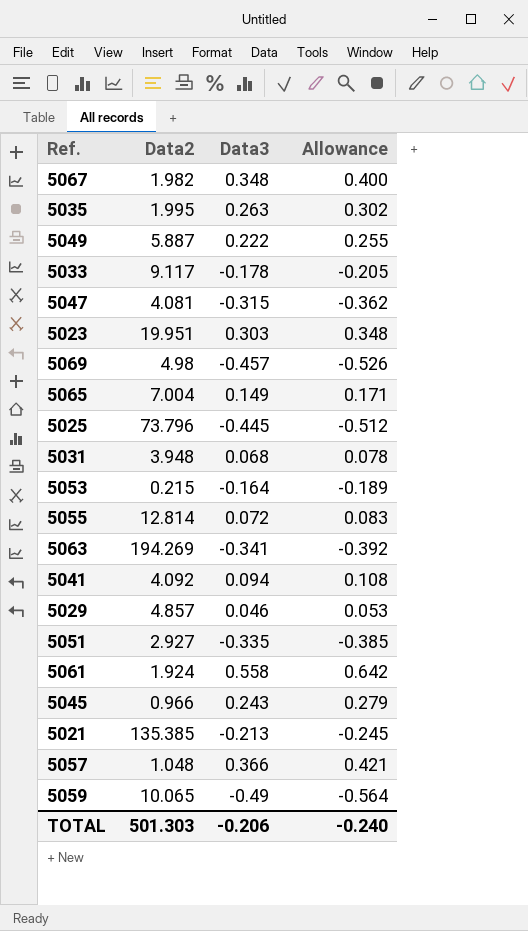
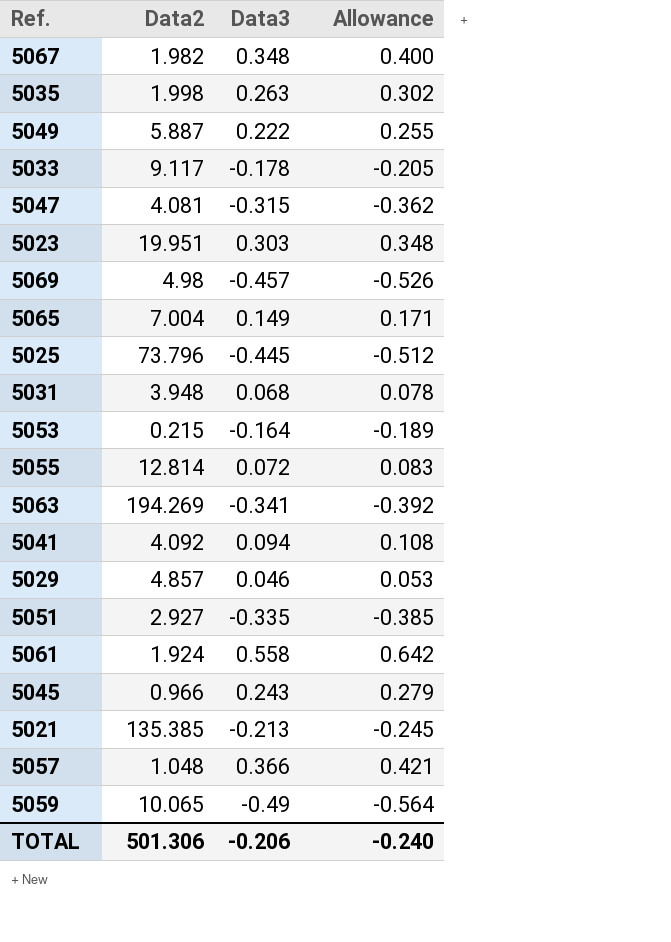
5035 | Data2: 1.995 -> 1.998
TOTAL | Data2: 501.303 -> 501.306

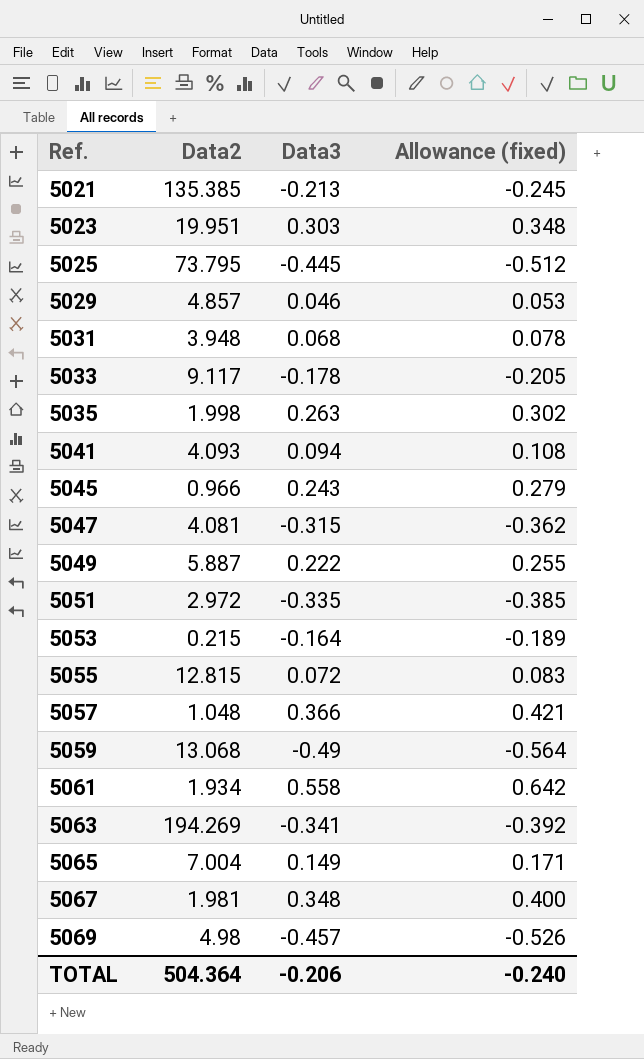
row order: none -> Ref. ascending
column name: Allowance -> Allowance (fixed)
5025 | Data2: 73.796 -> 73.795
5041 | Data2: 4.092 -> 4.093
5051 | Data2: 2.927 -> 2.972
5055 | Data2: 12.814 -> 12.815
5059 | Data2: 10.065 -> 13.068
5061 | Data2: 1.924 -> 1.934
5067 | Data2: 1.982 -> 1.981
TOTAL | Data2: 501.306 -> 504.364

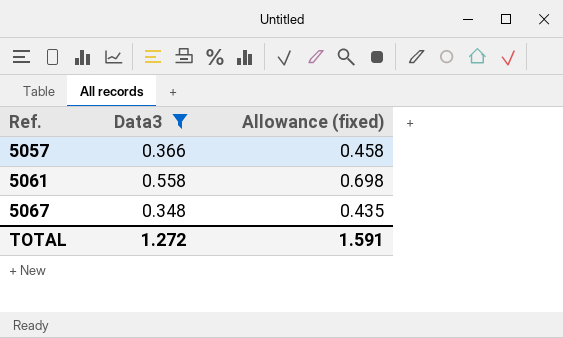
filter: none -> Data3 >= 0.348
column Data2 | position: 2 -> none
column Allowance (fixed) | formula: [Data3] * 1.15 -> [Data3] * 1.25
TOTAL | Data3: -0.206 -> 1.272
TOTAL | Allowance (fixed): -0.240 -> 1.591

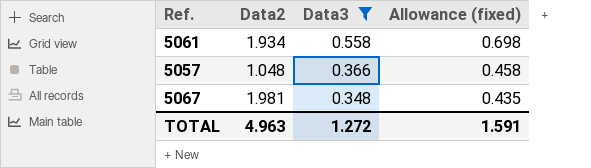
row order: Ref. ascending -> Data3 descending
column Data2 | position: none -> 2

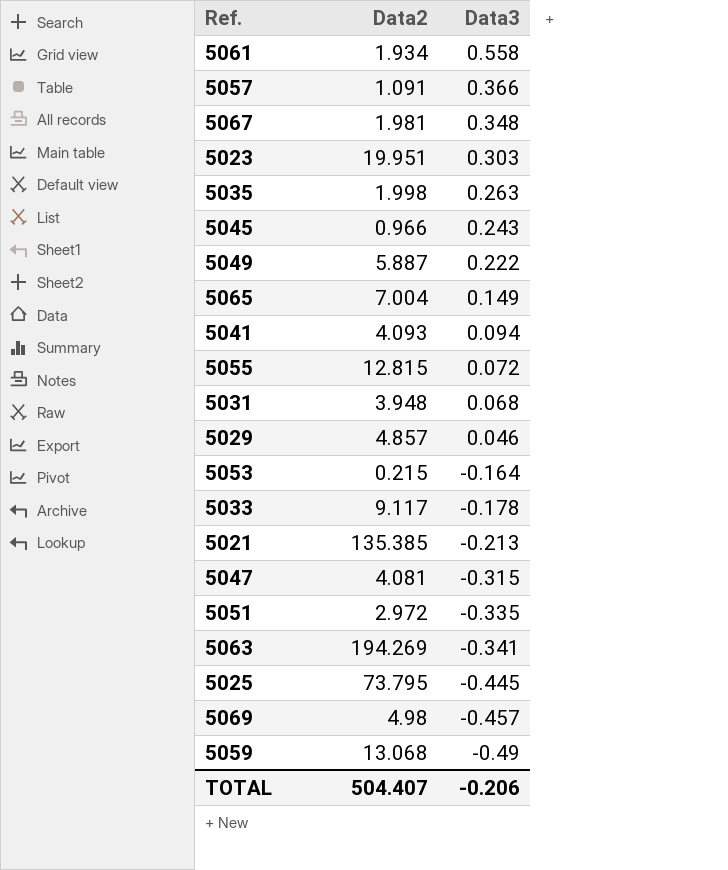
filter: Data3 >= 0.348 -> none
column Allowance (fixed) | formula: [Data3] * 1.25 -> none
5057 | Data2: 1.048 -> 1.091
TOTAL | Data2: 4.963 -> 504.407
TOTAL | Data3: 1.272 -> -0.206

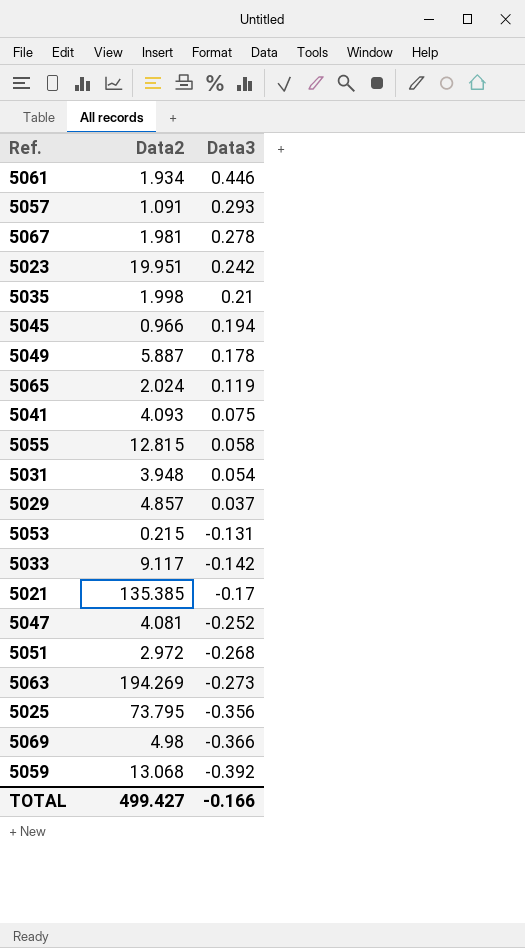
5061 | Data3: 0.558 -> 0.446
5057 | Data3: 0.366 -> 0.293
5067 | Data3: 0.348 -> 0.278
5023 | Data3: 0.303 -> 0.242
5035 | Data3: 0.263 -> 0.21
5045 | Data3: 0.243 -> 0.194
5049 | Data3: 0.222 -> 0.178
5065 | Data2: 7.004 -> 2.024
5065 | Data3: 0.149 -> 0.119
5041 | Data3: 0.094 -> 0.075
5055 | Data3: 0.072 -> 0.058
5031 | Data3: 0.068 -> 0.054
5029 | Data3: 0.046 -> 0.037
5053 | Data3: -0.164 -> -0.131
5033 | Data3: -0.178 -> -0.142
5021 | Data3: -0.213 -> -0.17
5047 | Data3: -0.315 -> -0.252
5051 | Data3: -0.335 -> -0.268
5063 | Data3: -0.341 -> -0.273
5025 | Data3: -0.445 -> -0.356
5069 | Data3: -0.457 -> -0.366
5059 | Data3: -0.49 -> -0.392
TOTAL | Data2: 504.407 -> 499.427
TOTAL | Data3: -0.206 -> -0.166

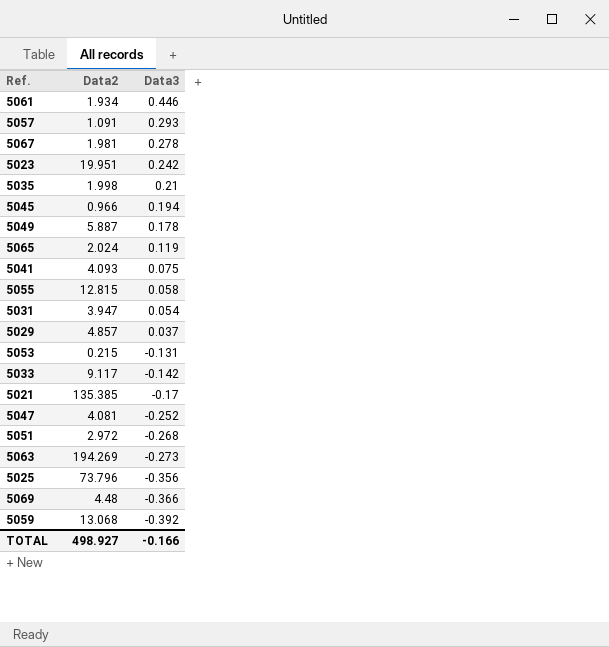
5031 | Data2: 3.948 -> 3.947
5025 | Data2: 73.795 -> 73.796
5069 | Data2: 4.98 -> 4.48
TOTAL | Data2: 499.427 -> 498.927

